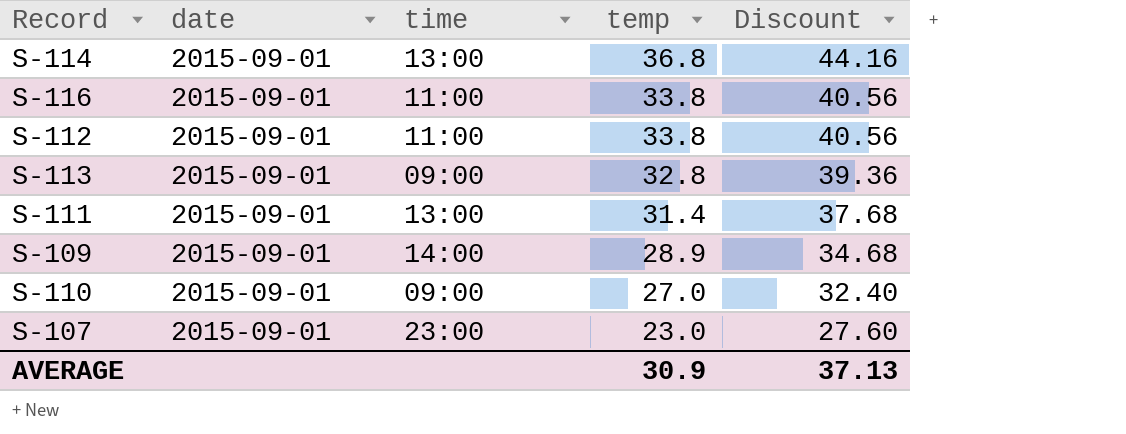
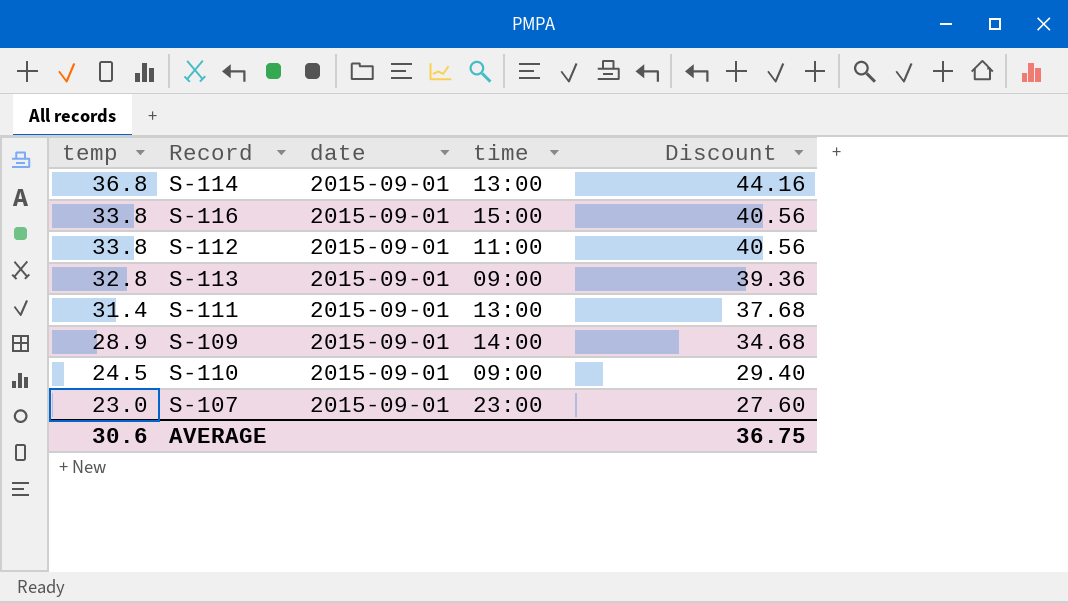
column temp | position: 4 -> 1
S-116 | time: 11:00 -> 15:00
S-110 | temp: 27.0 -> 24.5
S-110 | Discount: 32.40 -> 29.40
AVERAGE | temp: 30.9 -> 30.6
AVERAGE | Discount: 37.13 -> 36.75

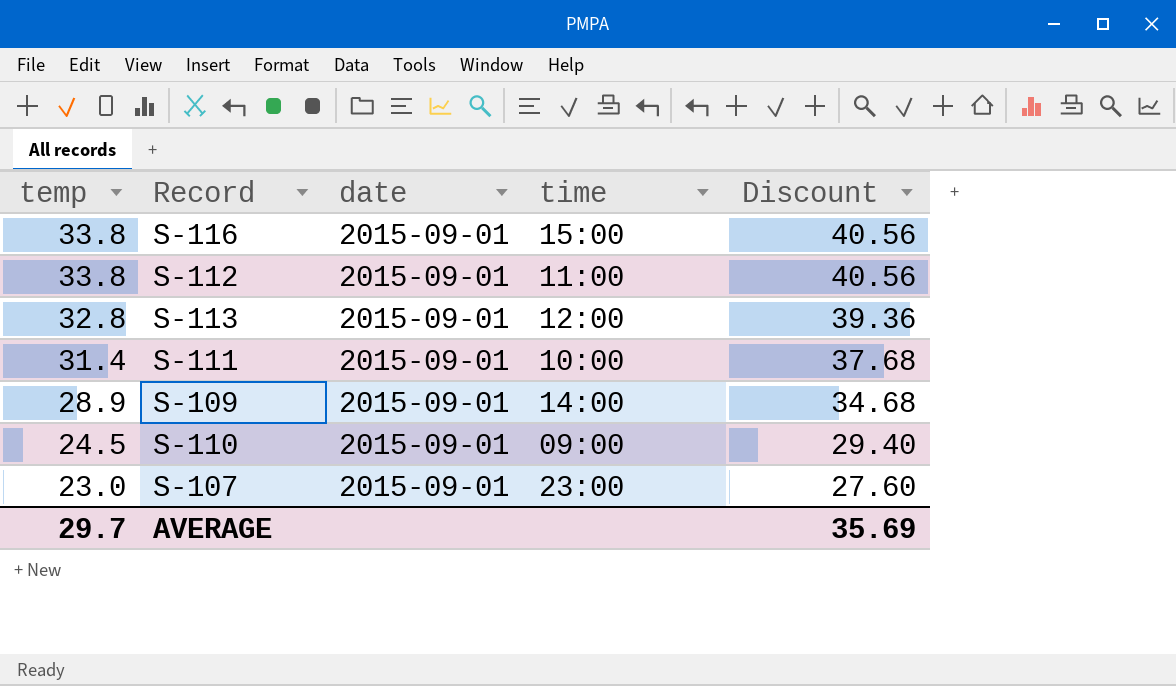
row S-114: 36.8 | 2015-09-01 | 13:00 | 44.16 -> none
S-113 | time: 09:00 -> 12:00
S-111 | time: 13:00 -> 10:00
AVERAGE | temp: 30.6 -> 29.7
AVERAGE | Discount: 36.75 -> 35.69

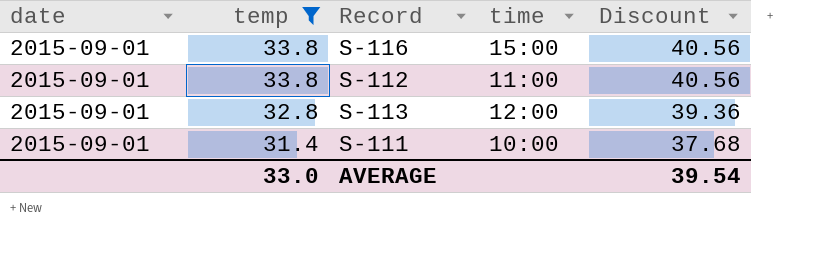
filter: none -> temp >= 31.4
column date | position: 3 -> 1
AVERAGE | temp: 29.7 -> 33.0
AVERAGE | Discount: 35.69 -> 39.54

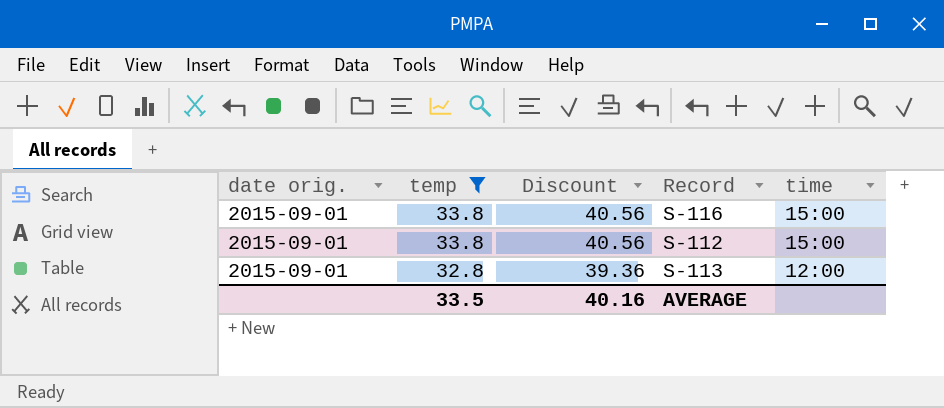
column name: date -> date orig.
column Discount | position: 5 -> 3
row S-111: 2015-09-01 | 31.4 | 10:00 | 37.68 -> none
S-112 | time: 11:00 -> 15:00
AVERAGE | temp: 33.0 -> 33.5
AVERAGE | Discount: 39.54 -> 40.16

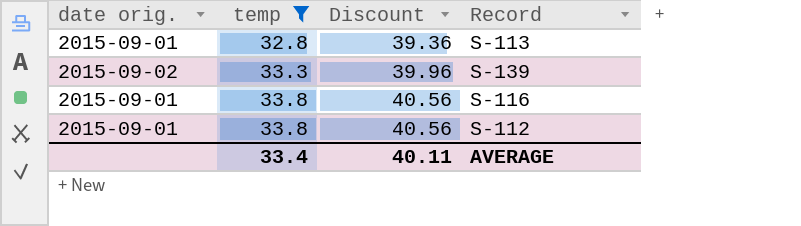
row order: temp descending -> temp ascending
column time | position: 5 -> none
row S-139: none -> 2015-09-02 | 33.3 | 39.96
AVERAGE | temp: 33.5 -> 33.4
AVERAGE | Discount: 40.16 -> 40.11

